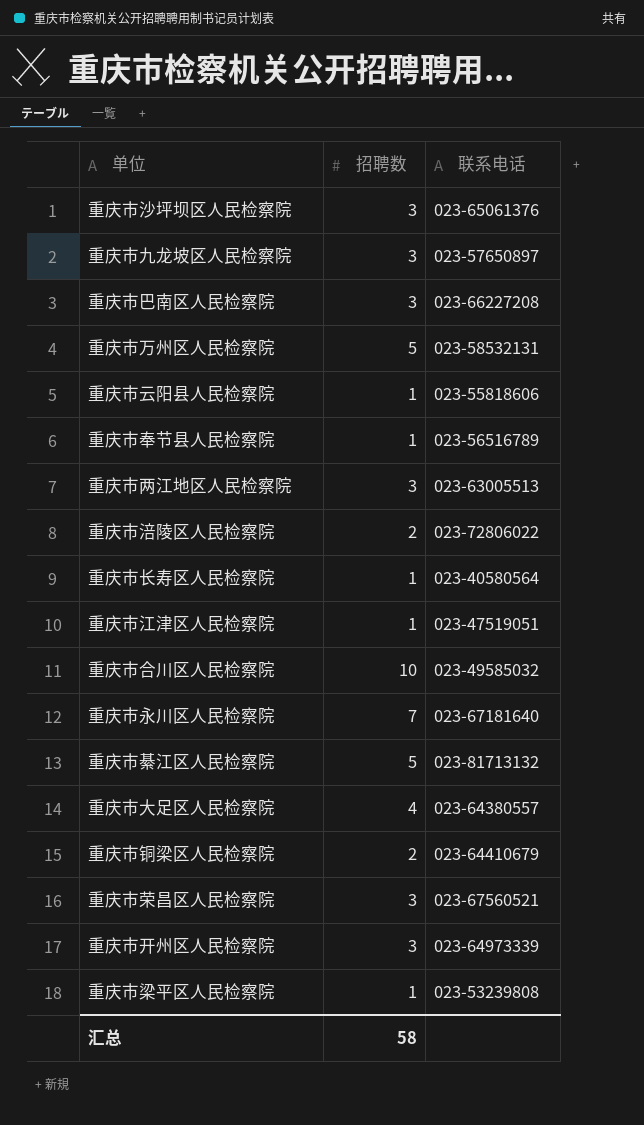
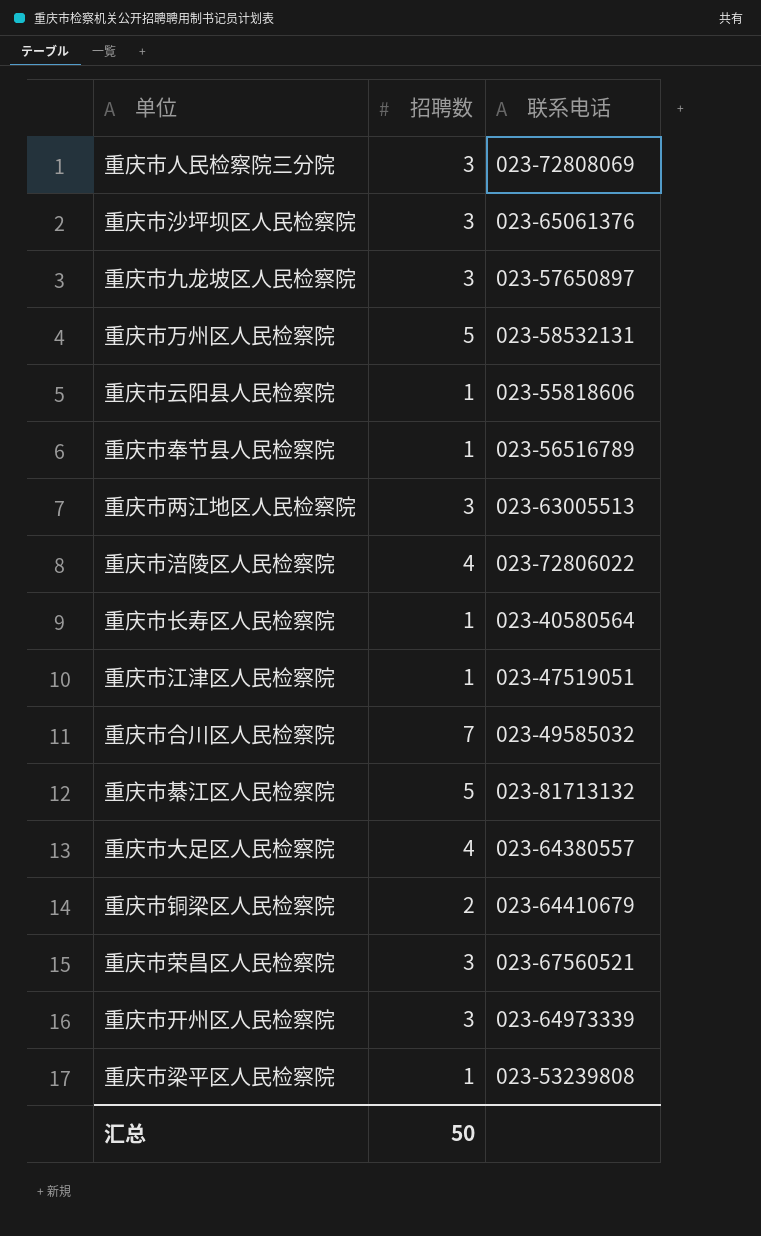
row 重庆市巴南区人民检察院: 3 | 023-66227208 -> none
row 重庆市永川区人民检察院: 7 | 023-67181640 -> none
row 重庆市人民检察院三分院: none -> 3 | 023-72808069
重庆市涪陵区人民检察院 | 招聘数: 2 -> 4
重庆市合川区人民检察院 | 招聘数: 10 -> 7
汇总 | 招聘数: 58 -> 50

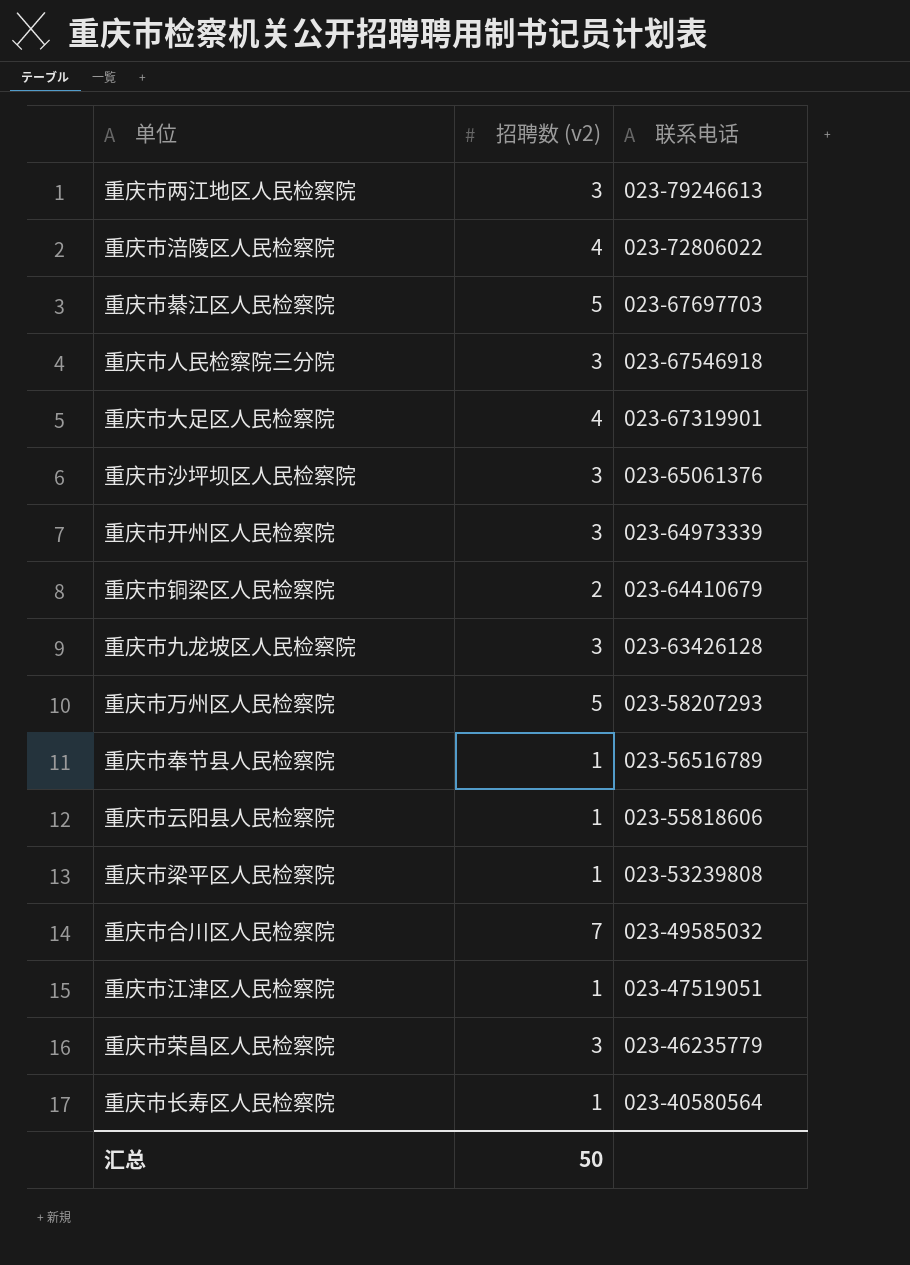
row order: none -> 联系电话 descending
column name: 招聘数 -> 招聘数 (v2)
重庆市两江地区人民检察院 | 联系电话: 023-63005513 -> 023-79246613
重庆市綦江区人民检察院 | 联系电话: 023-81713132 -> 023-67697703
重庆市人民检察院三分院 | 联系电话: 023-72808069 -> 023-67546918
重庆市大足区人民检察院 | 联系电话: 023-64380557 -> 023-67319901
重庆市九龙坡区人民检察院 | 联系电话: 023-57650897 -> 023-63426128
重庆市万州区人民检察院 | 联系电话: 023-58532131 -> 023-58207293
重庆市荣昌区人民检察院 | 联系电话: 023-67560521 -> 023-46235779

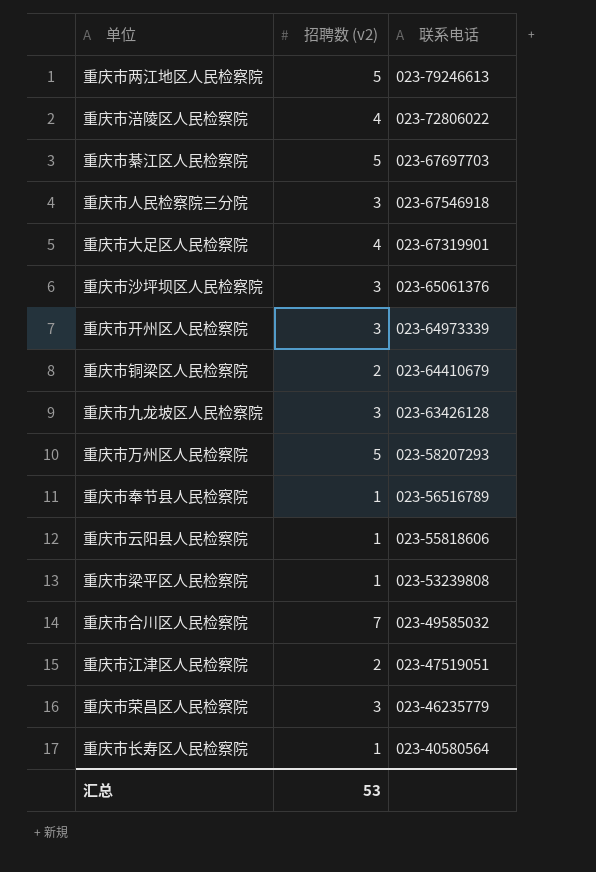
重庆市两江地区人民检察院 | 招聘数 (v2): 3 -> 5
重庆市江津区人民检察院 | 招聘数 (v2): 1 -> 2
汇总 | 招聘数 (v2): 50 -> 53

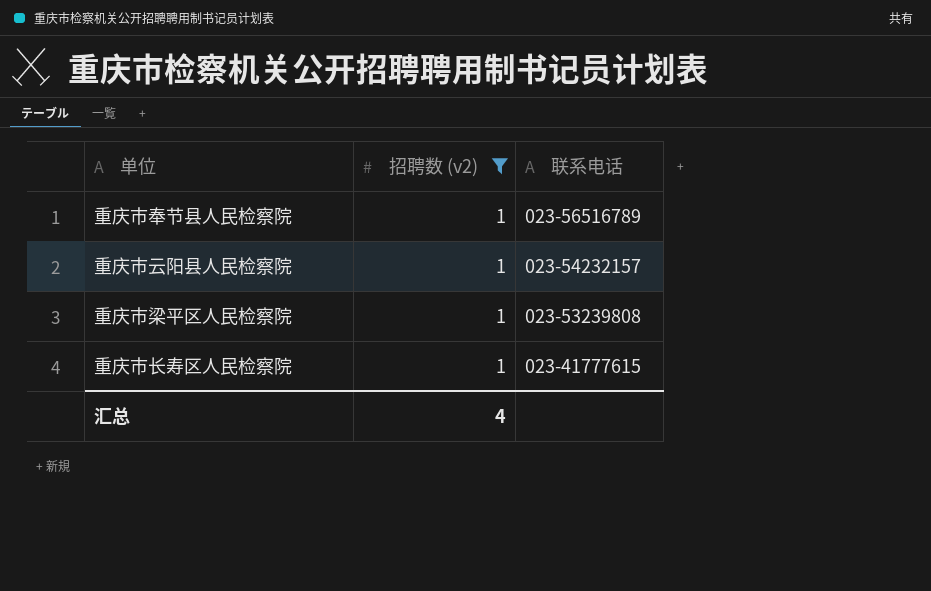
filter: none -> 招聘数 (v2) = 1
重庆市云阳县人民检察院 | 联系电话: 023-55818606 -> 023-54232157
重庆市长寿区人民检察院 | 联系电话: 023-40580564 -> 023-41777615
汇总 | 招聘数 (v2): 53 -> 4

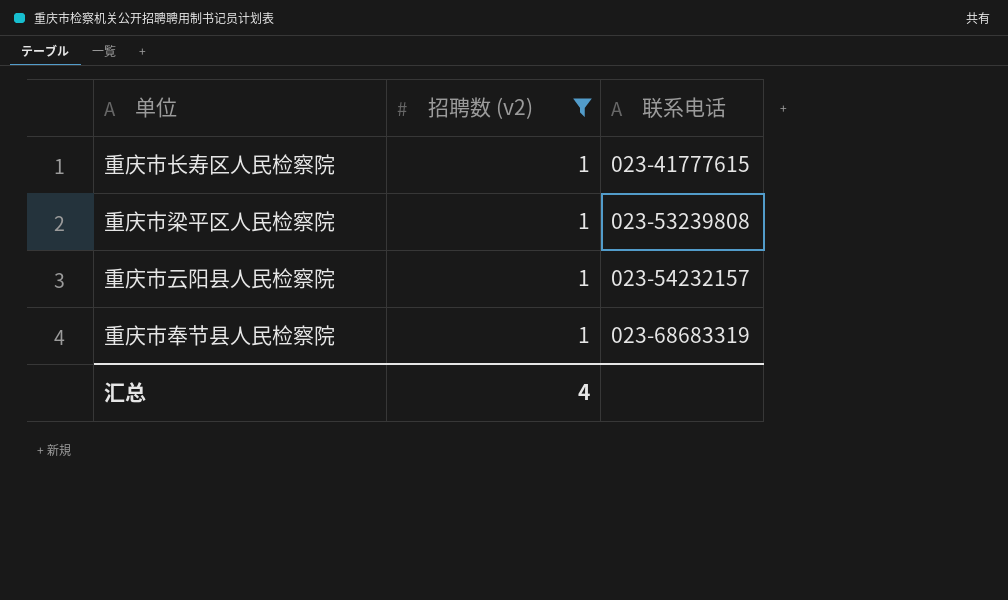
row order: 联系电话 descending -> 联系电话 ascending
重庆市奉节县人民检察院 | 联系电话: 023-56516789 -> 023-68683319

